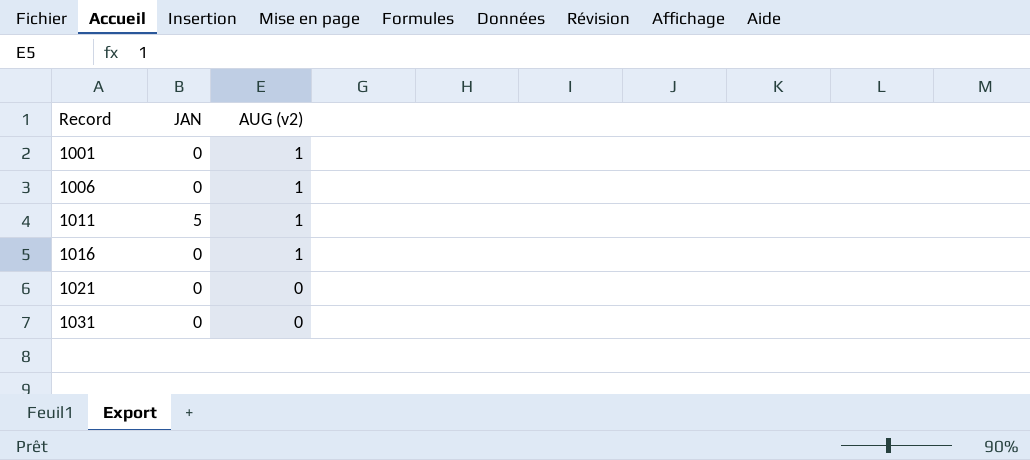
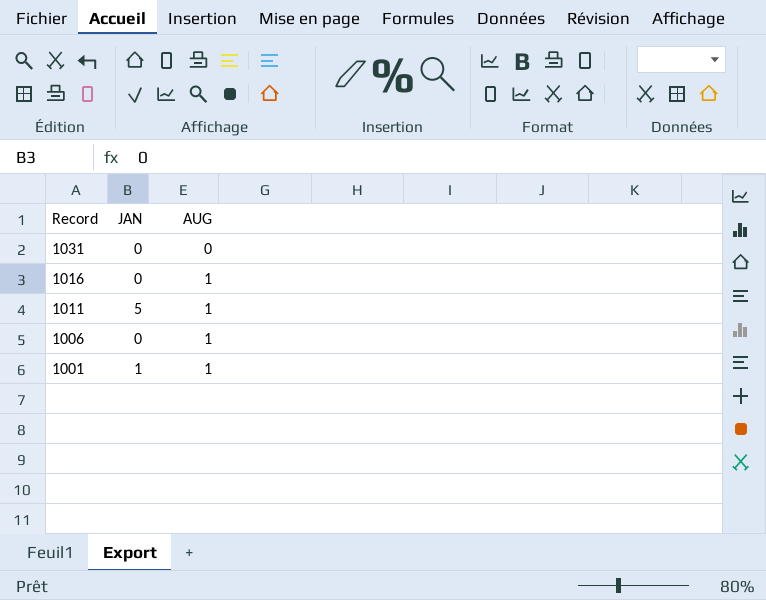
row order: Record ascending -> Record descending
column name: AUG (v2) -> AUG
row 1021: 0 | 0 -> none
1001 | JAN: 0 -> 1

